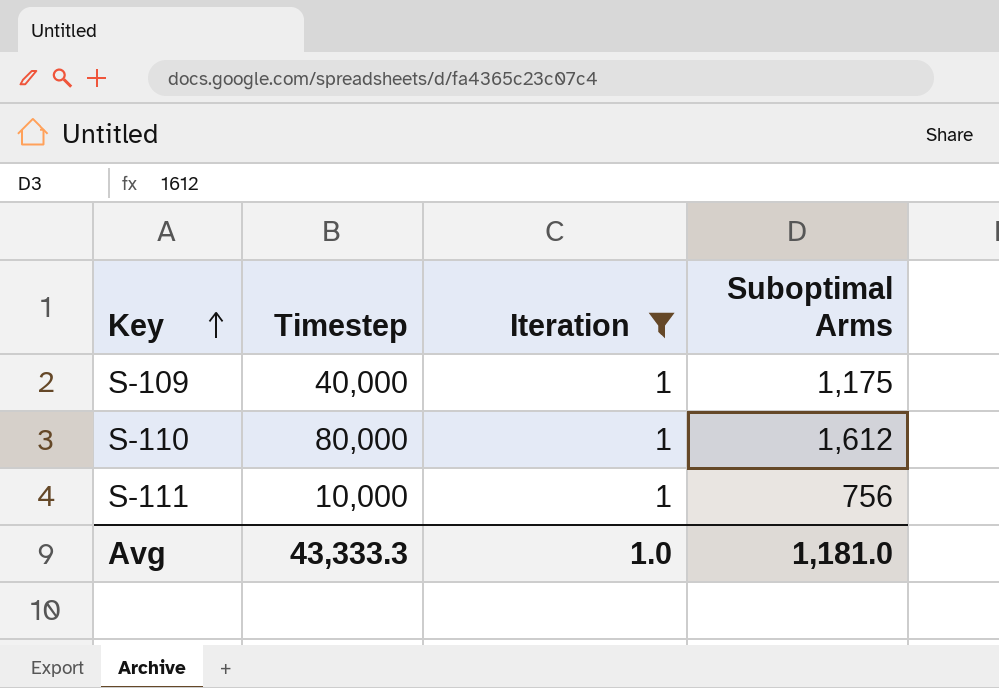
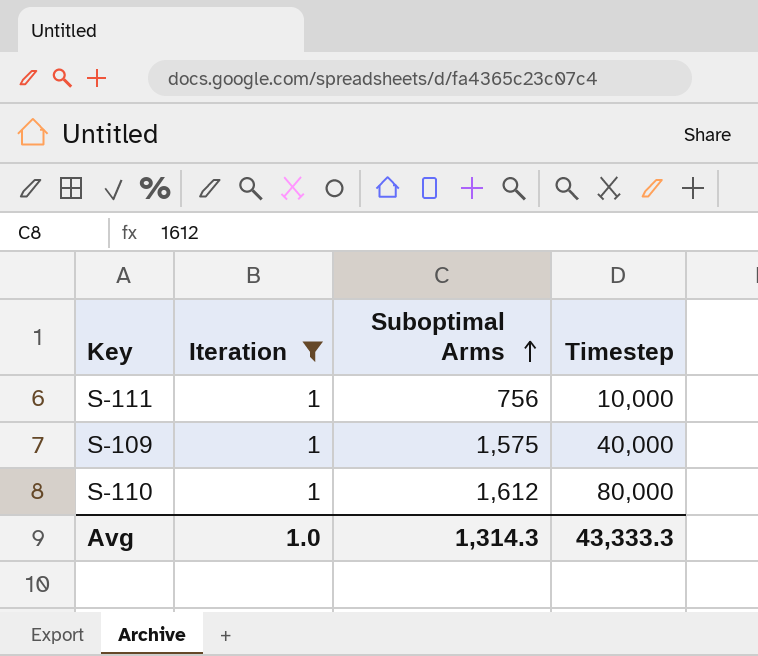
row order: Key ascending -> Suboptimal Arms ascending
column Timestep | position: 2 -> 4
S-109 | Suboptimal Arms: 1,175 -> 1,575
Avg | Suboptimal Arms: 1,181.0 -> 1,314.3

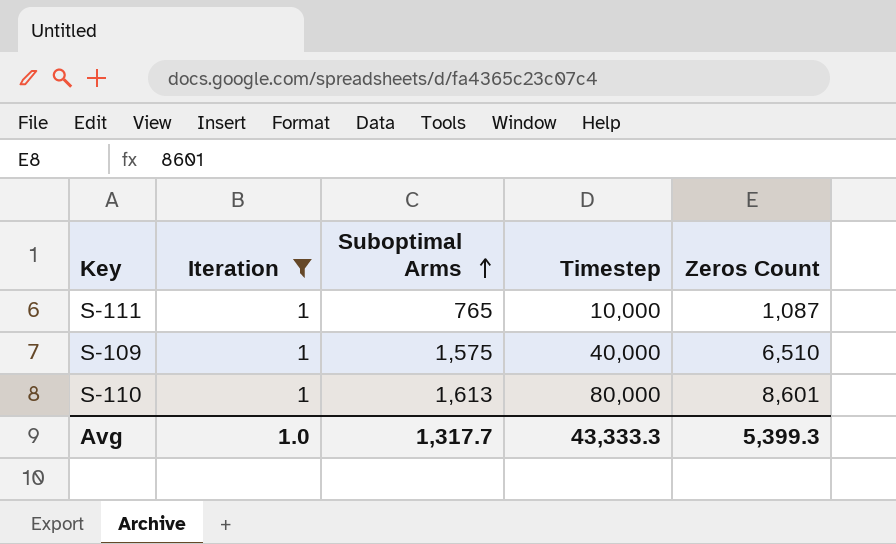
column Zeros Count | position: none -> 5
S-111 | Suboptimal Arms: 756 -> 765
S-110 | Suboptimal Arms: 1,612 -> 1,613
Avg | Suboptimal Arms: 1,314.3 -> 1,317.7

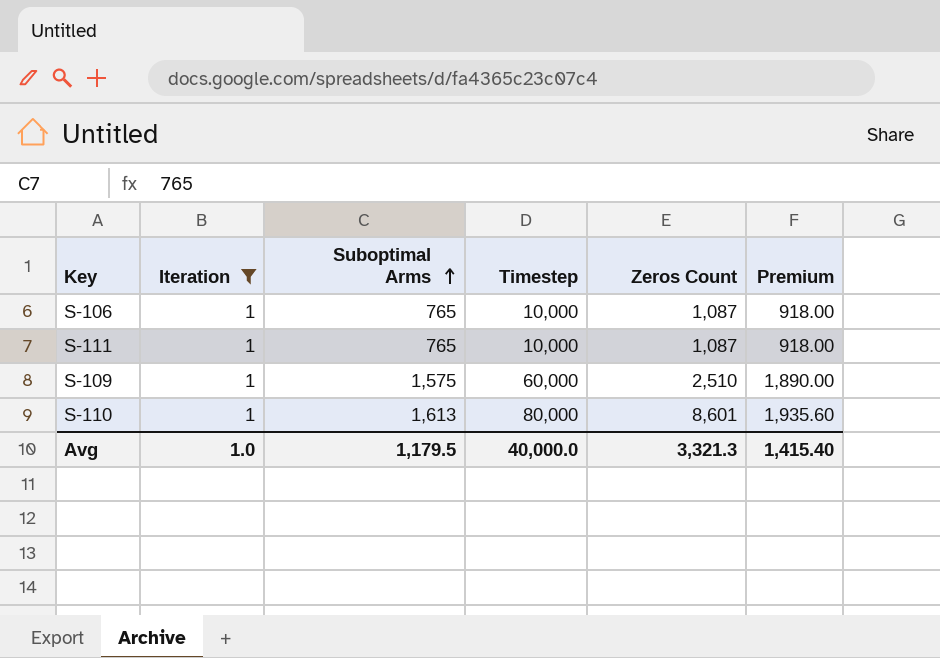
column Premium | formula: none -> [Suboptimal Arms] * 1.2
row S-106: none -> 1 | 765 | 10,000 | 1,087 | 918.00
S-109 | Timestep: 40,000 -> 60,000
S-109 | Zeros Count: 6,510 -> 2,510
Avg | Suboptimal Arms: 1,317.7 -> 1,179.5
Avg | Timestep: 43,333.3 -> 40,000.0
Avg | Zeros Count: 5,399.3 -> 3,321.3

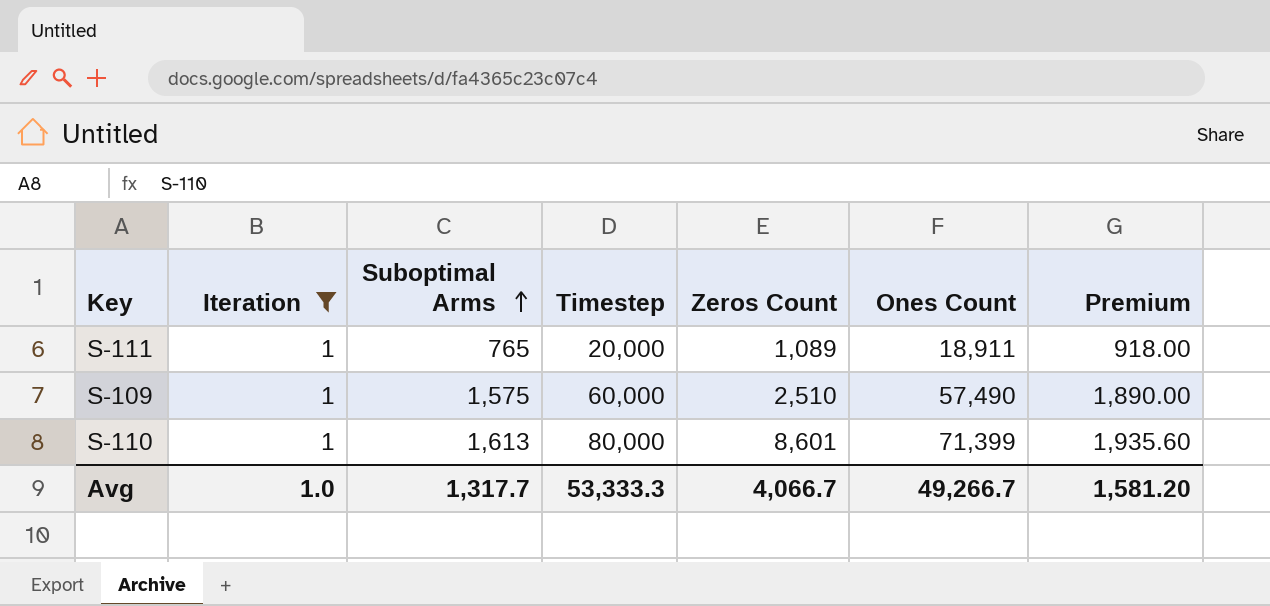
column Ones Count | formula: none -> [Timestep] - [Zeros Count]
row S-106: 1 | 765 | 10,000 | 1,087 | 918.00 -> none
S-111 | Timestep: 10,000 -> 20,000
S-111 | Zeros Count: 1,087 -> 1,089
Avg | Suboptimal Arms: 1,179.5 -> 1,317.7
Avg | Timestep: 40,000.0 -> 53,333.3
Avg | Zeros Count: 3,321.3 -> 4,066.7
Avg | Premium: 1,415.40 -> 1,581.20

